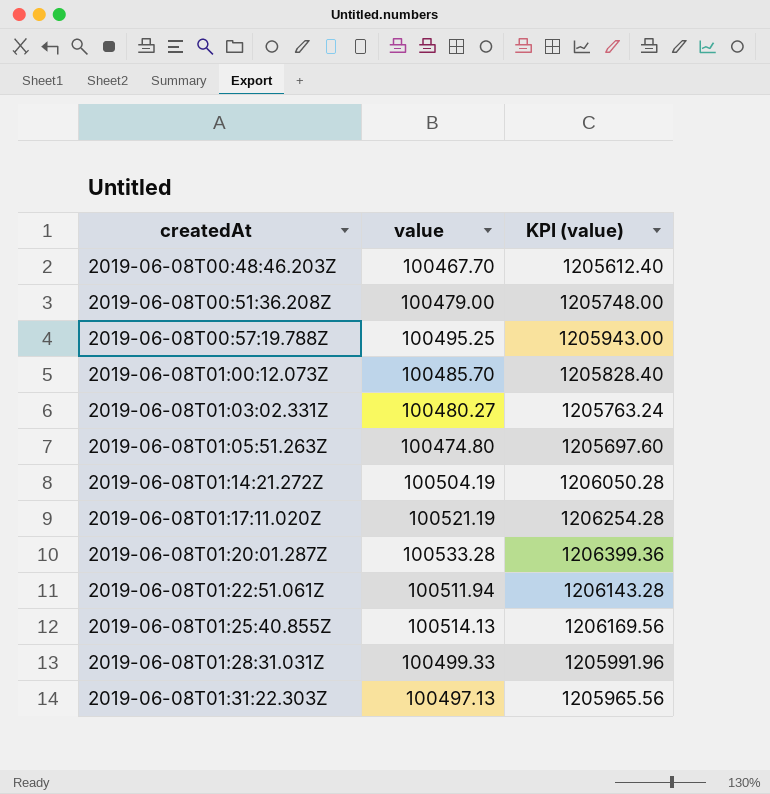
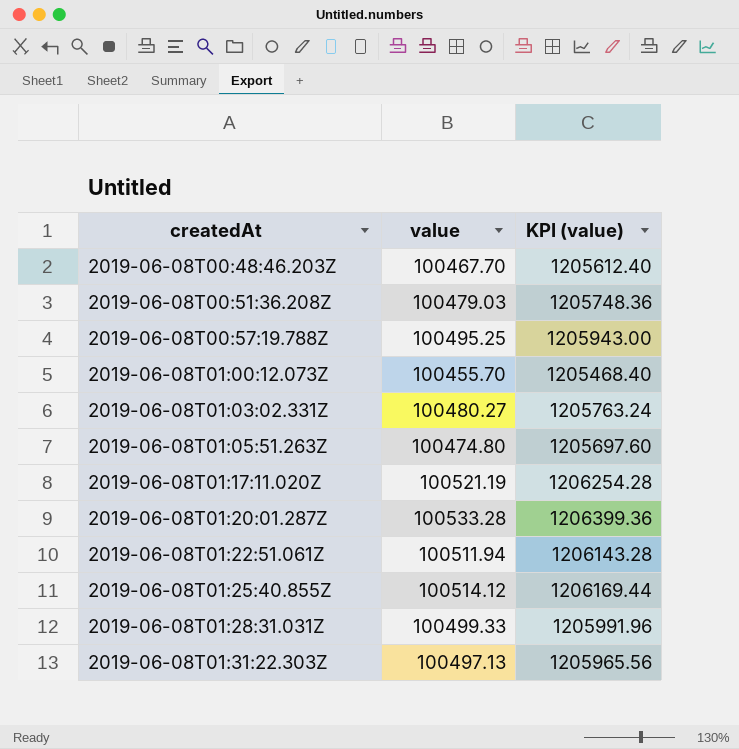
row 2019-06-08T01:14:21.272Z: 100504.19 | 1206050.28 -> none
2019-06-08T00:51:36.208Z | value: 100479.00 -> 100479.03
2019-06-08T00:51:36.208Z | KPI (value): 1205748.00 -> 1205748.36
2019-06-08T01:00:12.073Z | value: 100485.70 -> 100455.70
2019-06-08T01:00:12.073Z | KPI (value): 1205828.40 -> 1205468.40
2019-06-08T01:25:40.855Z | value: 100514.13 -> 100514.12
2019-06-08T01:25:40.855Z | KPI (value): 1206169.56 -> 1206169.44

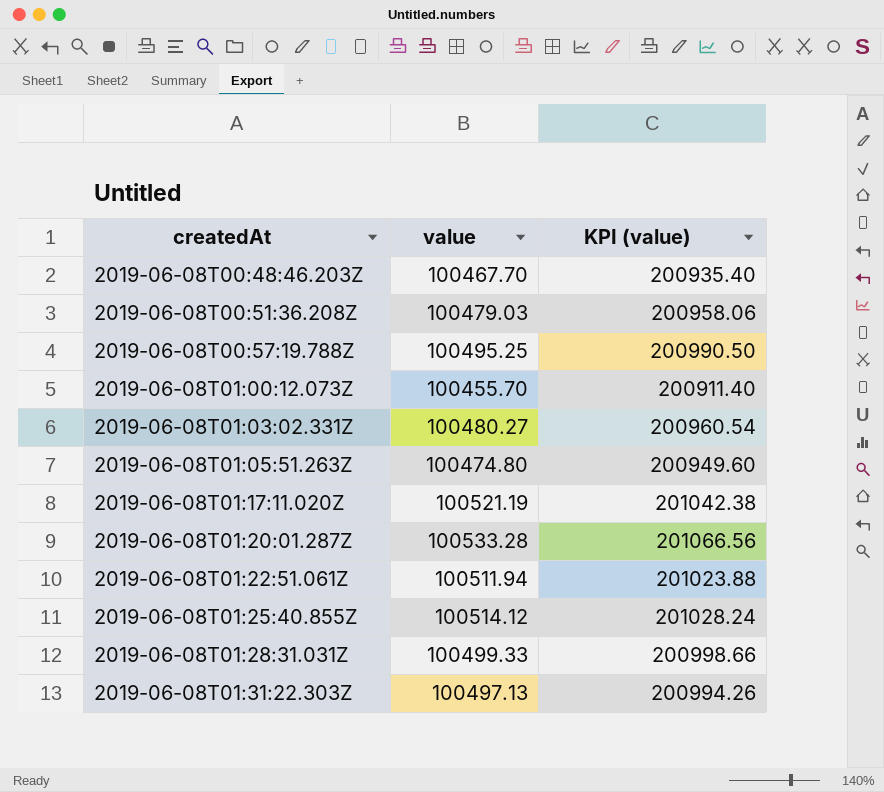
column KPI (value) | formula: [value] * 12 -> [value] * 2

